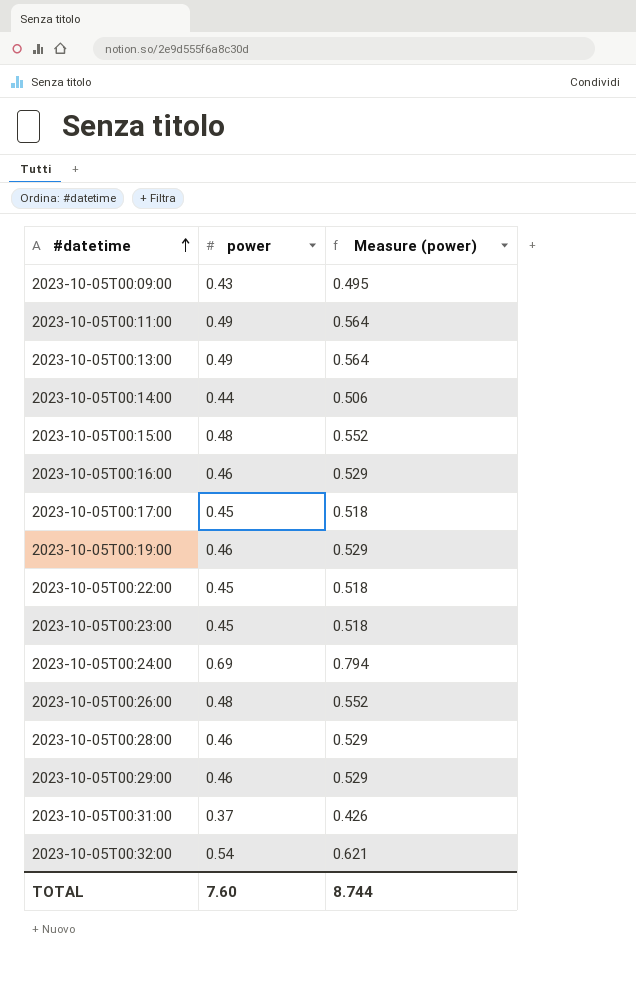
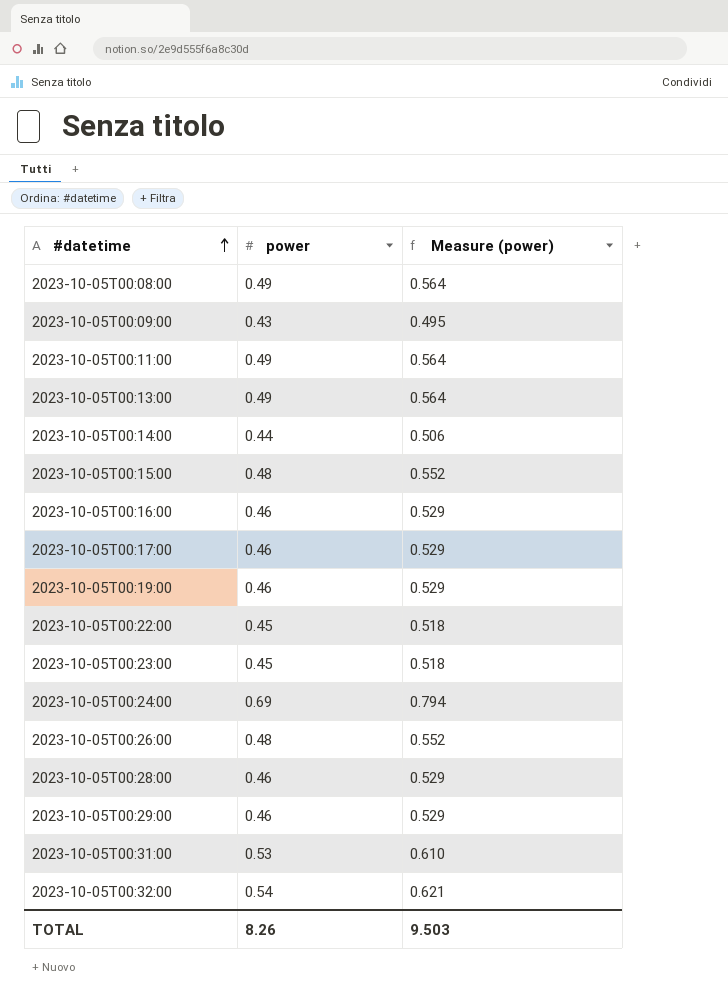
row 2023-10-05T00:08:00: none -> 0.49 | 0.564
2023-10-05T00:17:00 | power: 0.45 -> 0.46
2023-10-05T00:17:00 | Measure (power): 0.518 -> 0.529
2023-10-05T00:31:00 | power: 0.37 -> 0.53
2023-10-05T00:31:00 | Measure (power): 0.426 -> 0.610
TOTAL | power: 7.60 -> 8.26
TOTAL | Measure (power): 8.744 -> 9.503

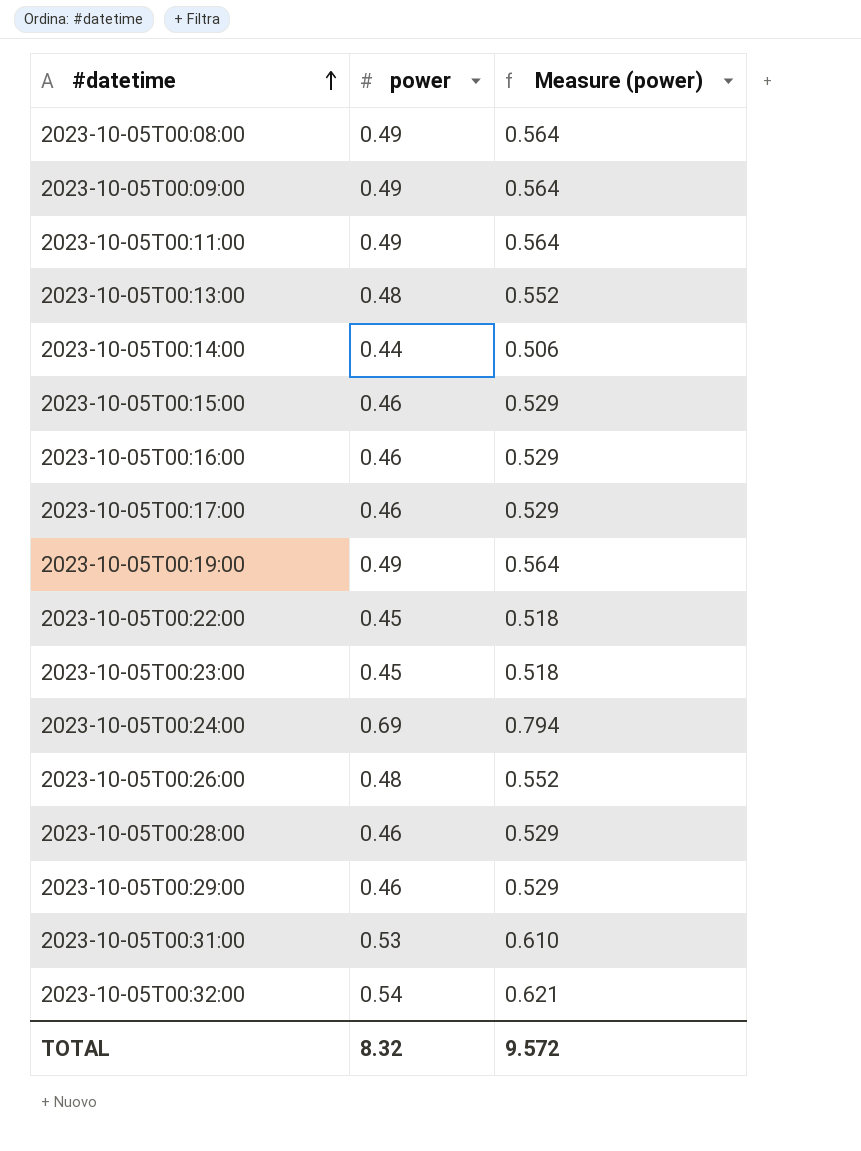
2023-10-05T00:09:00 | power: 0.43 -> 0.49
2023-10-05T00:09:00 | Measure (power): 0.495 -> 0.564
2023-10-05T00:13:00 | power: 0.49 -> 0.48
2023-10-05T00:13:00 | Measure (power): 0.564 -> 0.552
2023-10-05T00:15:00 | power: 0.48 -> 0.46
2023-10-05T00:15:00 | Measure (power): 0.552 -> 0.529
2023-10-05T00:19:00 | power: 0.46 -> 0.49
2023-10-05T00:19:00 | Measure (power): 0.529 -> 0.564
TOTAL | power: 8.26 -> 8.32
TOTAL | Measure (power): 9.503 -> 9.572

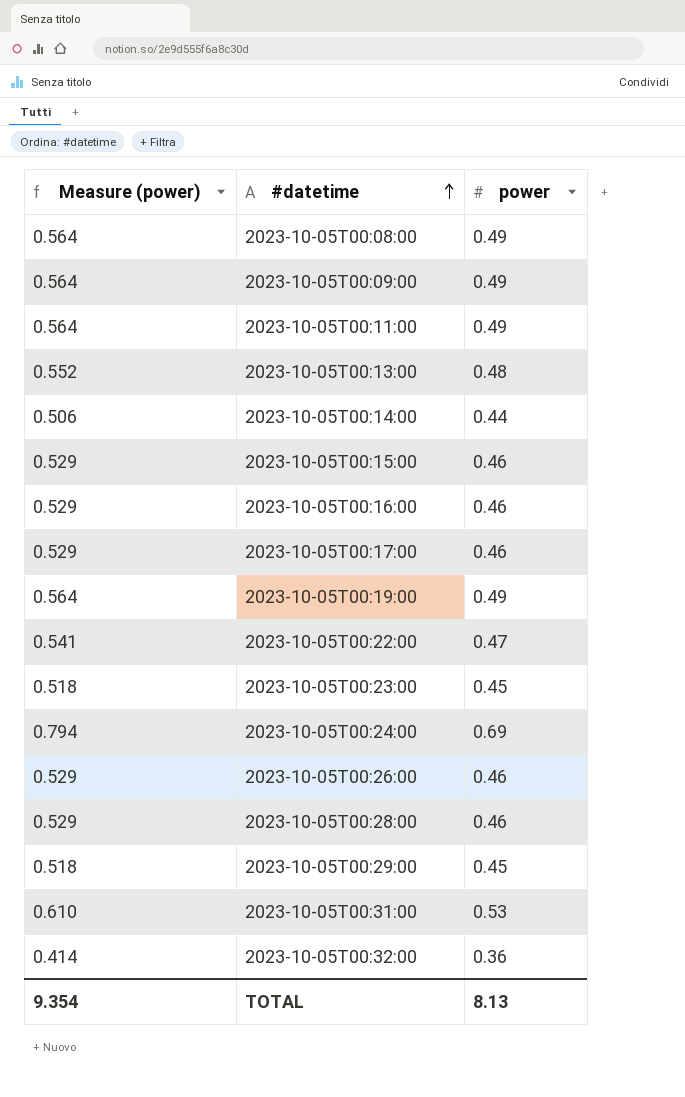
column Measure (power) | position: 3 -> 1
2023-10-05T00:22:00 | Measure (power): 0.518 -> 0.541
2023-10-05T00:22:00 | power: 0.45 -> 0.47
2023-10-05T00:26:00 | Measure (power): 0.552 -> 0.529
2023-10-05T00:26:00 | power: 0.48 -> 0.46
2023-10-05T00:29:00 | Measure (power): 0.529 -> 0.518
2023-10-05T00:29:00 | power: 0.46 -> 0.45
2023-10-05T00:32:00 | Measure (power): 0.621 -> 0.414
2023-10-05T00:32:00 | power: 0.54 -> 0.36
TOTAL | Measure (power): 9.572 -> 9.354
TOTAL | power: 8.32 -> 8.13

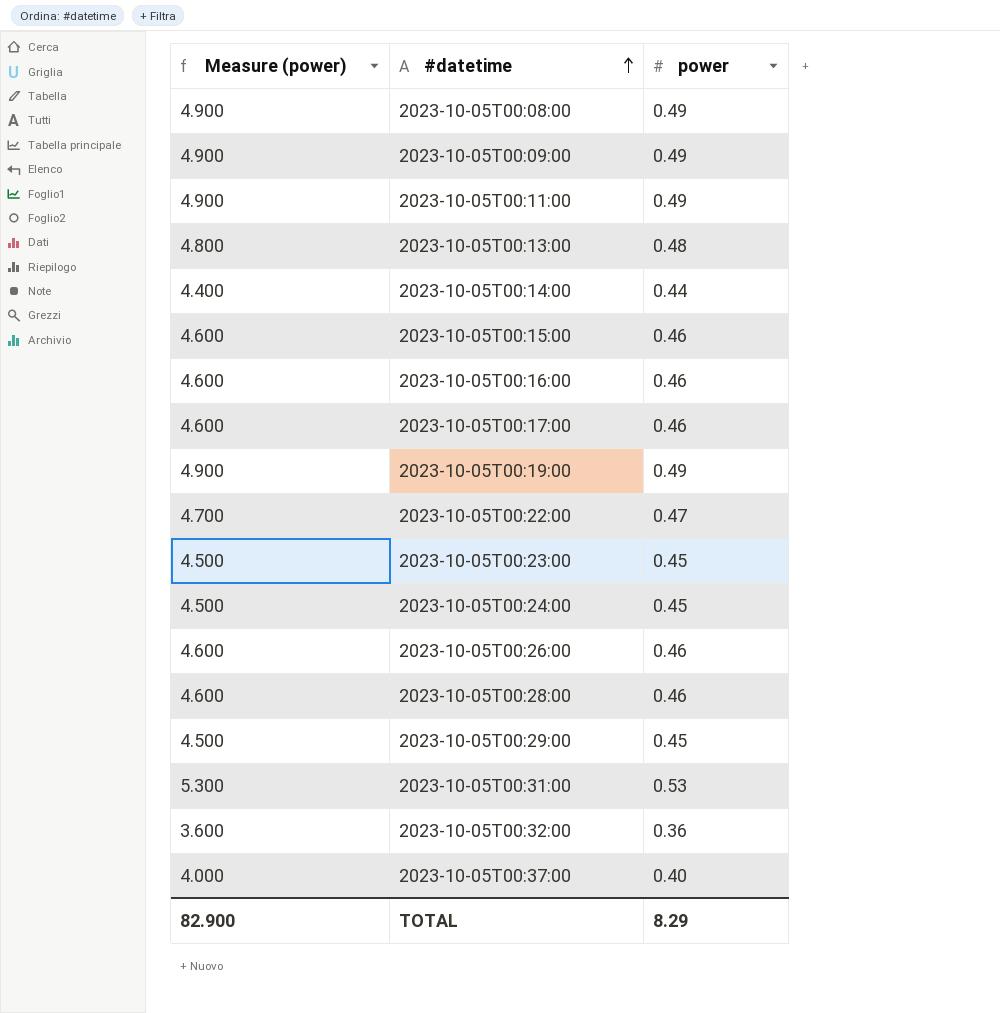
column Measure (power) | formula: [power] * 1.15 -> [power] * 10
2023-10-05T00:24:00 | power: 0.69 -> 0.45
row 2023-10-05T00:37:00: none -> 4.000 | 0.40
TOTAL | Measure (power): 9.354 -> 82.900
TOTAL | power: 8.13 -> 8.29

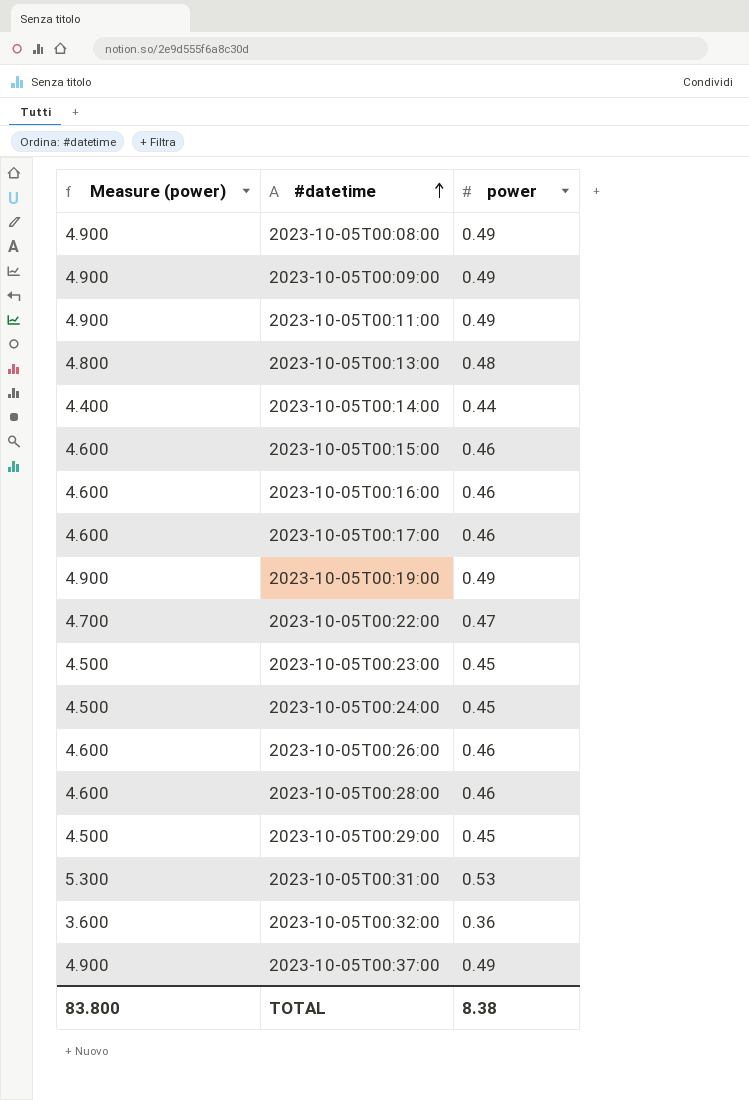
2023-10-05T00:37:00 | Measure (power): 4.000 -> 4.900
2023-10-05T00:37:00 | power: 0.40 -> 0.49
TOTAL | Measure (power): 82.900 -> 83.800
TOTAL | power: 8.29 -> 8.38

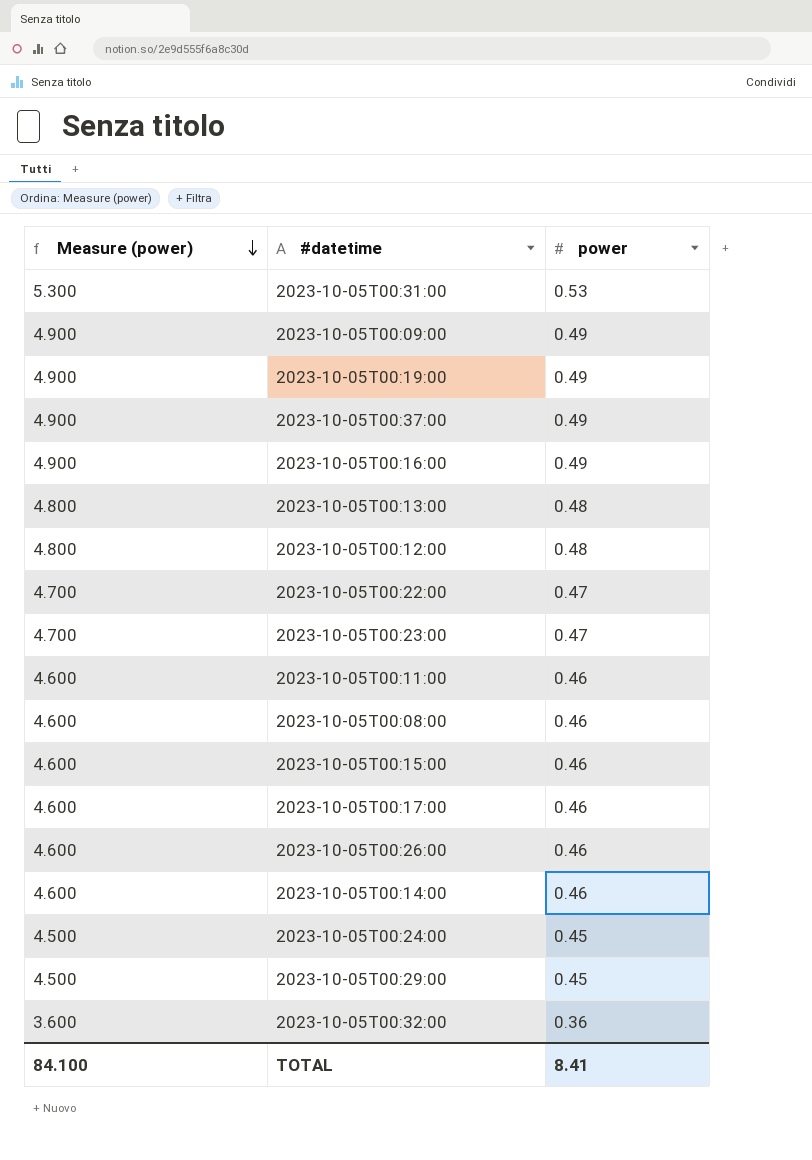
row order: #datetime ascending -> Measure (power) descending
row 2023-10-05T00:28:00: 4.600 | 0.46 -> none
2023-10-05T00:16:00 | Measure (power): 4.600 -> 4.900
2023-10-05T00:16:00 | power: 0.46 -> 0.49
row 2023-10-05T00:12:00: none -> 4.800 | 0.48
2023-10-05T00:23:00 | Measure (power): 4.500 -> 4.700
2023-10-05T00:23:00 | power: 0.45 -> 0.47
2023-10-05T00:11:00 | Measure (power): 4.900 -> 4.600
2023-10-05T00:11:00 | power: 0.49 -> 0.46
2023-10-05T00:08:00 | Measure (power): 4.900 -> 4.600
2023-10-05T00:08:00 | power: 0.49 -> 0.46
2023-10-05T00:14:00 | Measure (power): 4.400 -> 4.600
2023-10-05T00:14:00 | power: 0.44 -> 0.46
TOTAL | Measure (power): 83.800 -> 84.100
TOTAL | power: 8.38 -> 8.41

